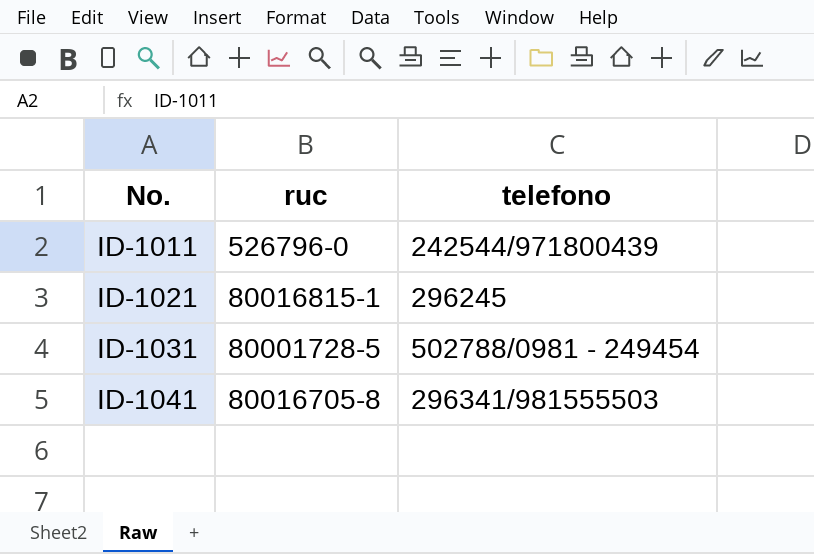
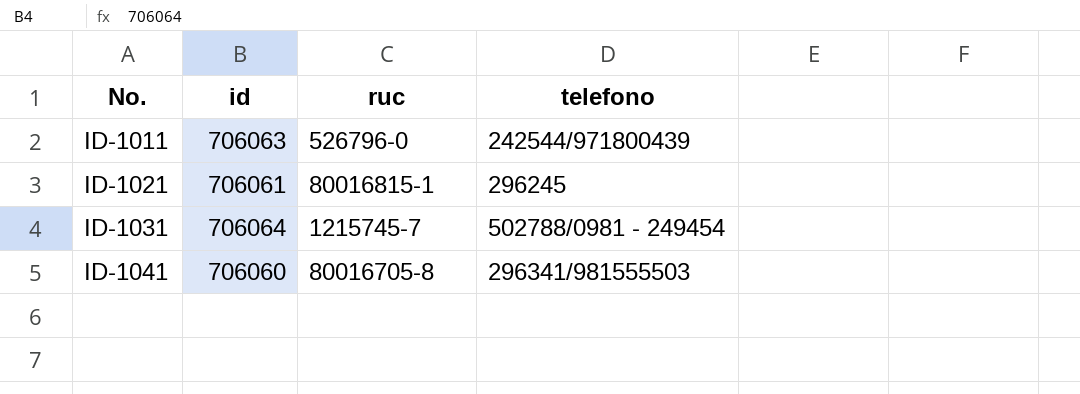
column id | position: none -> 2
ID-1031 | ruc: 80001728-5 -> 1215745-7

